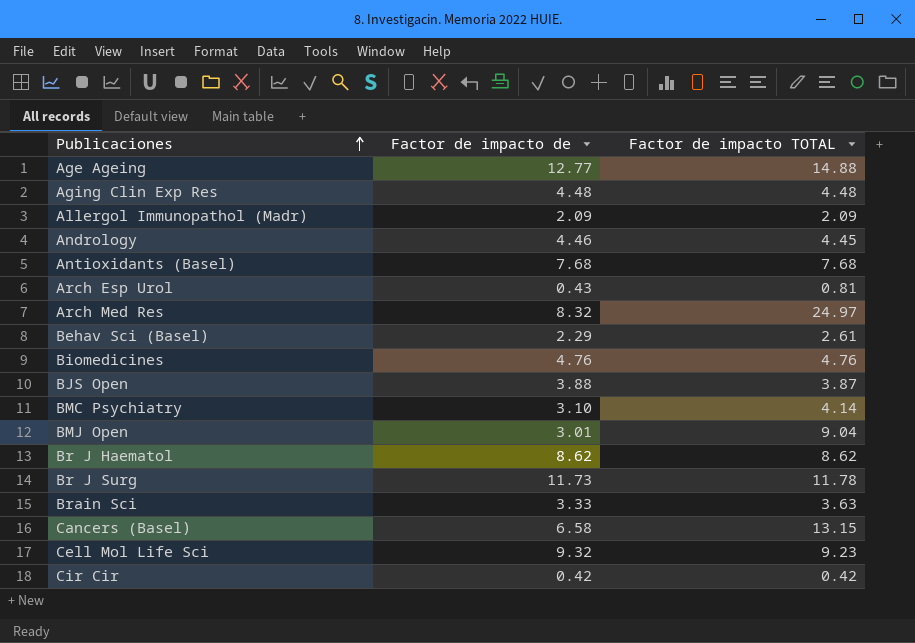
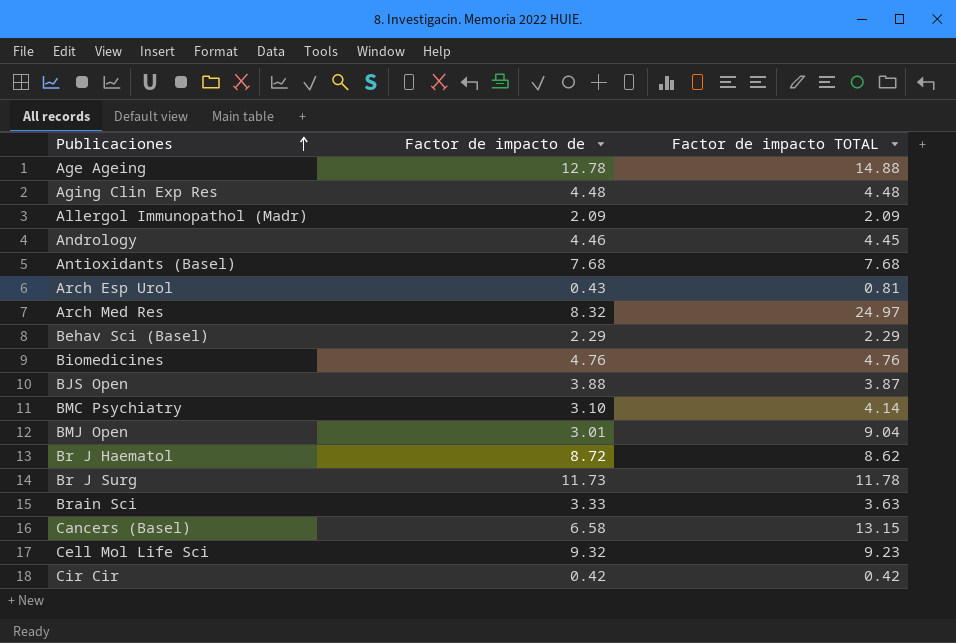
Age Ageing | Factor de impacto de: 12.77 -> 12.78
Behav Sci (Basel) | Factor de impacto TOTAL: 2.61 -> 2.29
Br J Haematol | Factor de impacto de: 8.62 -> 8.72

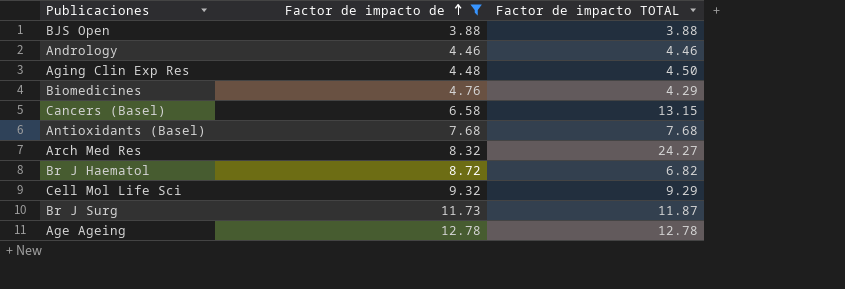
filter: none -> Factor de impacto de >= 3.88
row order: Publicaciones ascending -> Factor de impacto de ascending
BJS Open | Factor de impacto TOTAL: 3.87 -> 3.88
Andrology | Factor de impacto TOTAL: 4.45 -> 4.46
Aging Clin Exp Res | Factor de impacto TOTAL: 4.48 -> 4.50
Biomedicines | Factor de impacto TOTAL: 4.76 -> 4.29
Arch Med Res | Factor de impacto TOTAL: 24.97 -> 24.27
Br J Haematol | Factor de impacto TOTAL: 8.62 -> 6.82
Cell Mol Life Sci | Factor de impacto TOTAL: 9.23 -> 9.29
Br J Surg | Factor de impacto TOTAL: 11.78 -> 11.87
Age Ageing | Factor de impacto TOTAL: 14.88 -> 12.78

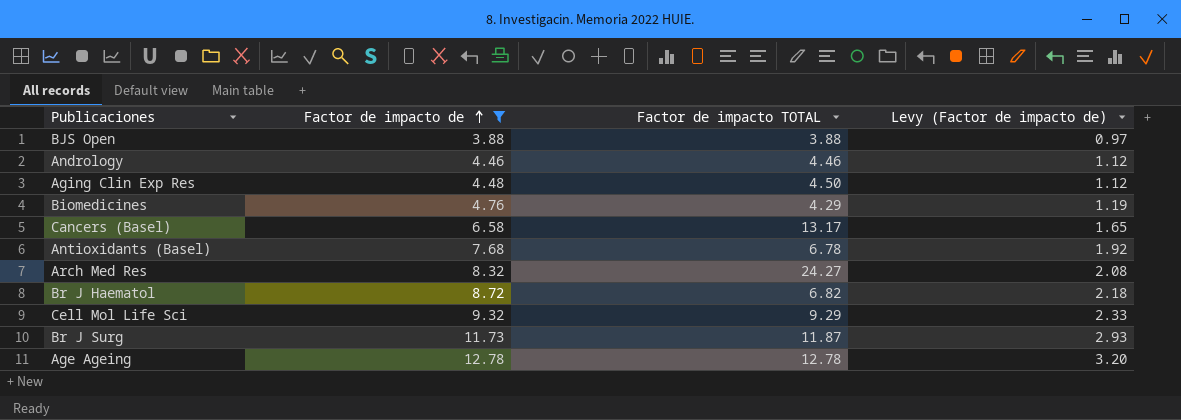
column Levy (Factor de impacto de) | formula: none -> [Factor de impacto de] * 0.25
Cancers (Basel) | Factor de impacto TOTAL: 13.15 -> 13.17
Antioxidants (Basel) | Factor de impacto TOTAL: 7.68 -> 6.78

